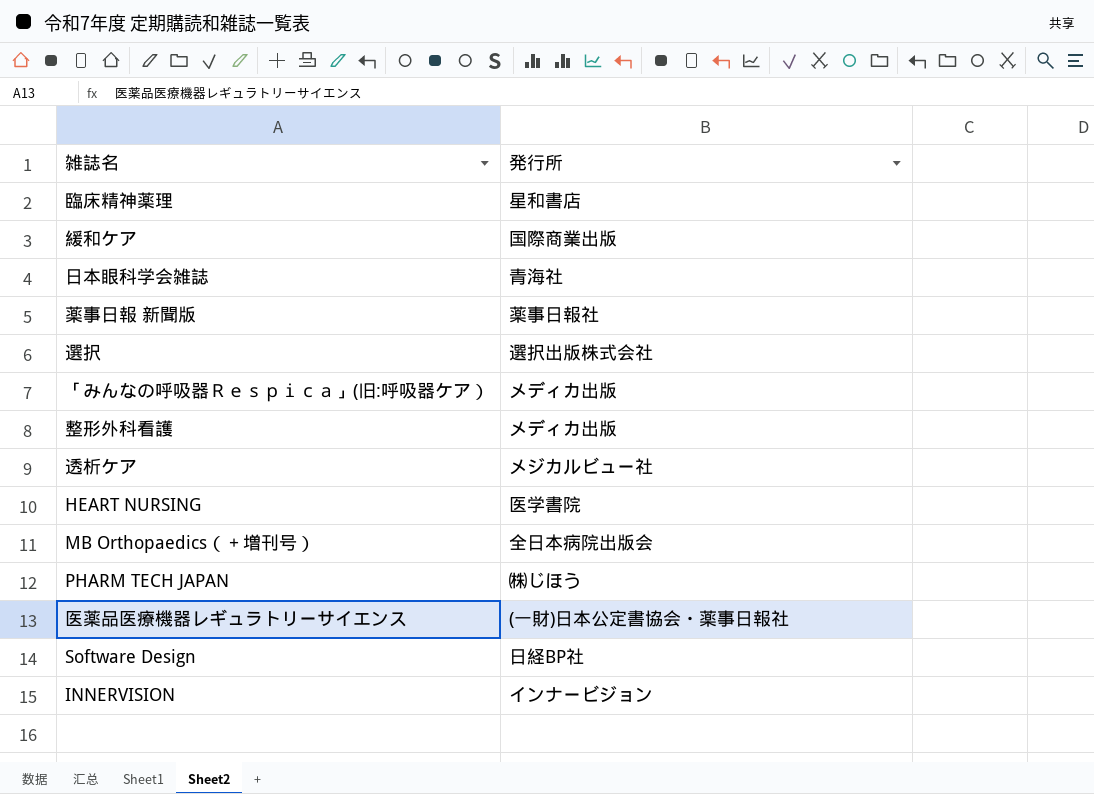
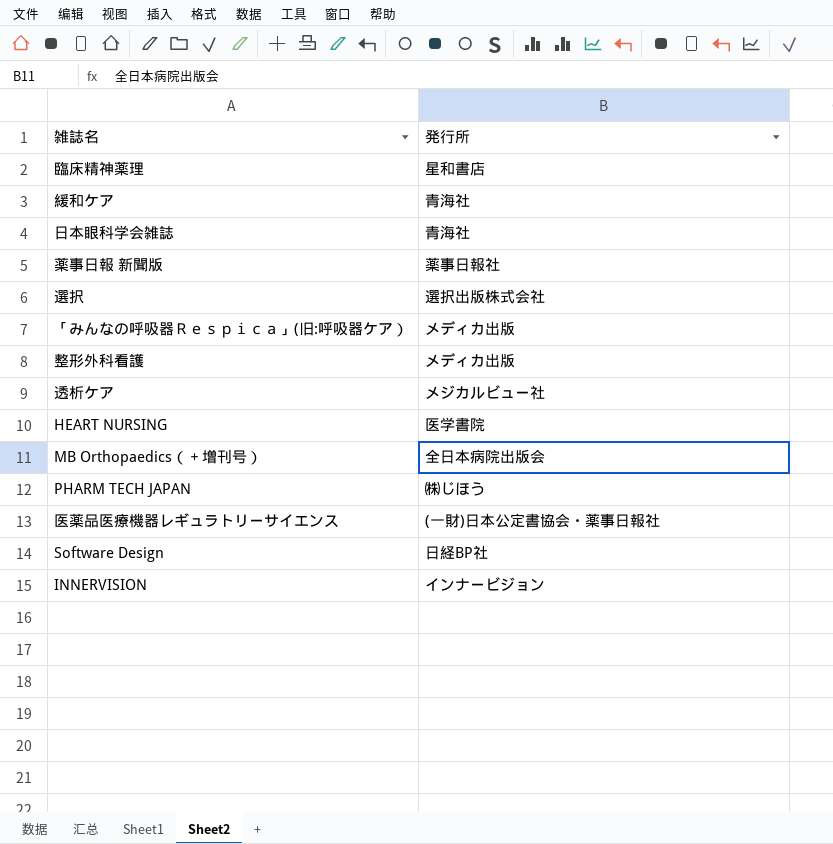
緩和ケア | 発行所: 国際商業出版 -> 青海社

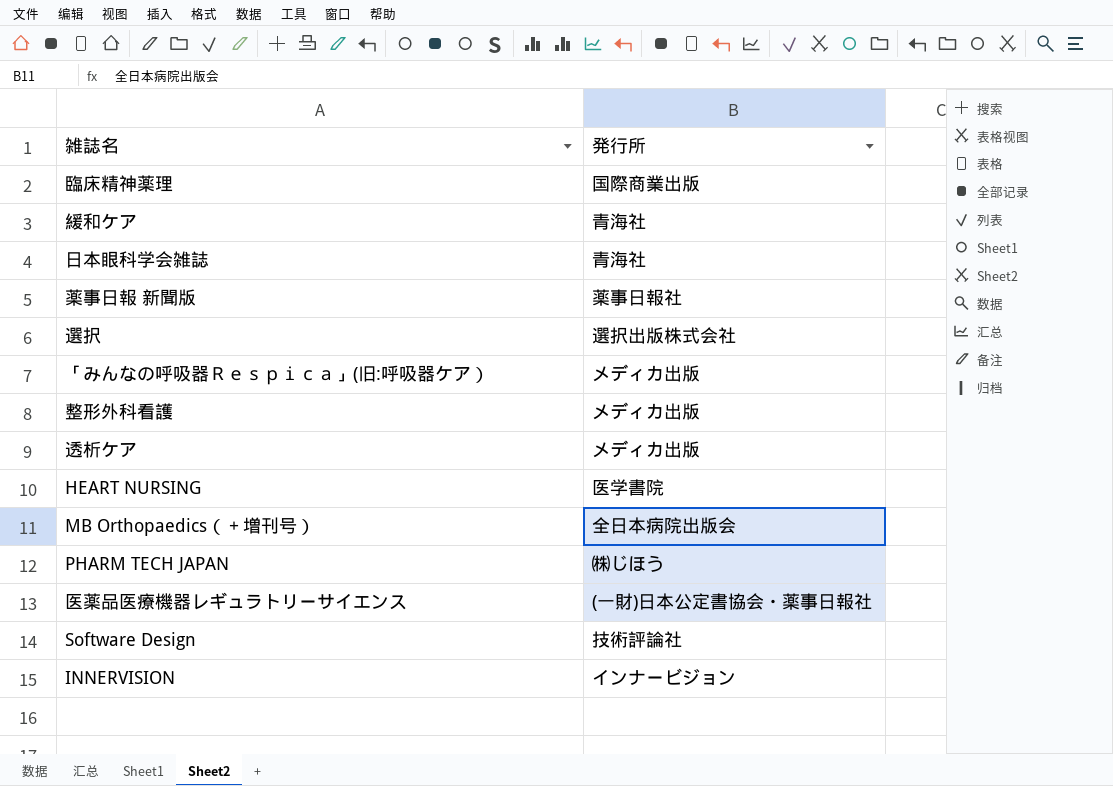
臨床精神薬理 | 発行所: 星和書店 -> 国際商業出版
透析ケア | 発行所: メジカルビュー社 -> メディカ出版
Software Design | 発行所: 日経BP社 -> 技術評論社

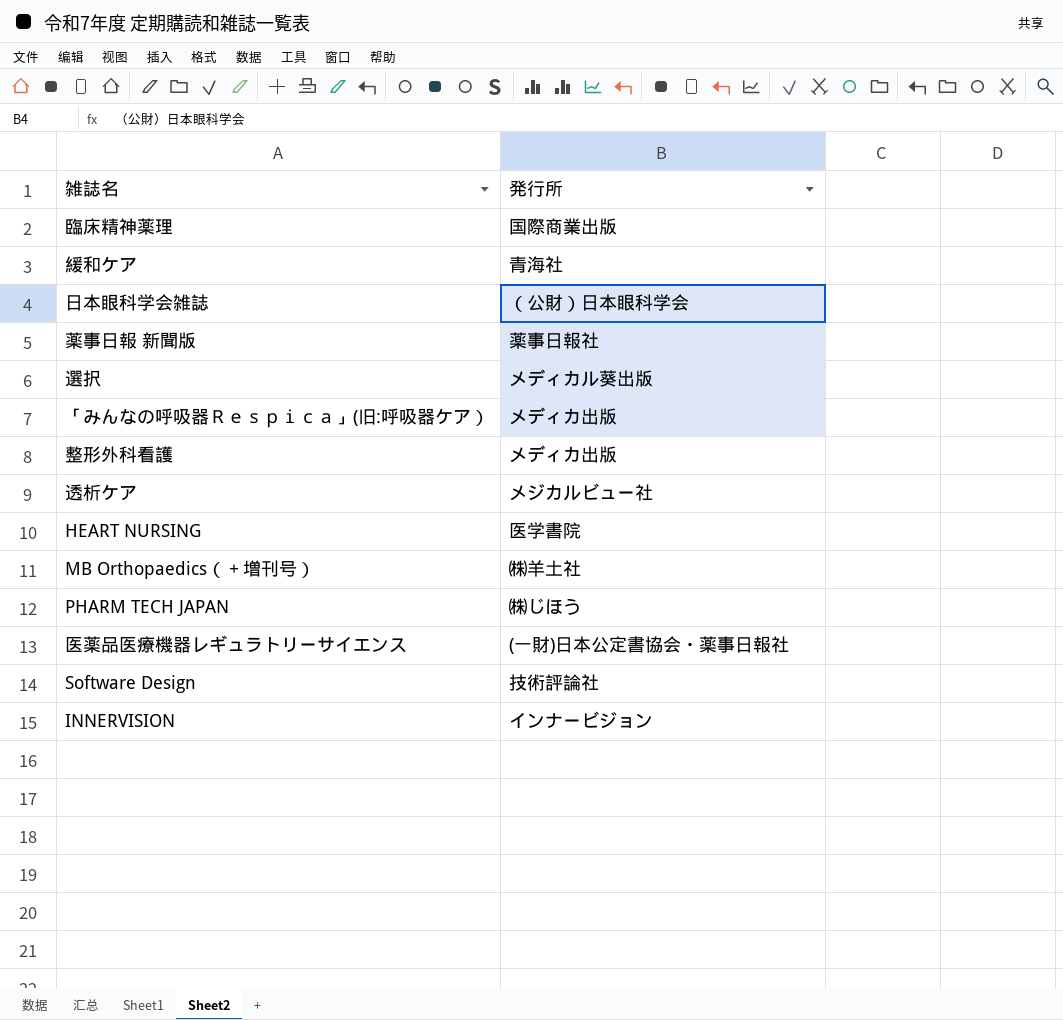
日本眼科学会雑誌 | 発行所: 青海社 -> （公財）日本眼科学会
選択 | 発行所: 選択出版株式会社 -> メディカル葵出版
透析ケア | 発行所: メディカ出版 -> メジカルビュー社
MB Orthopaedics（＋増刊号） | 発行所: 全日本病院出版会 -> ㈱羊土社

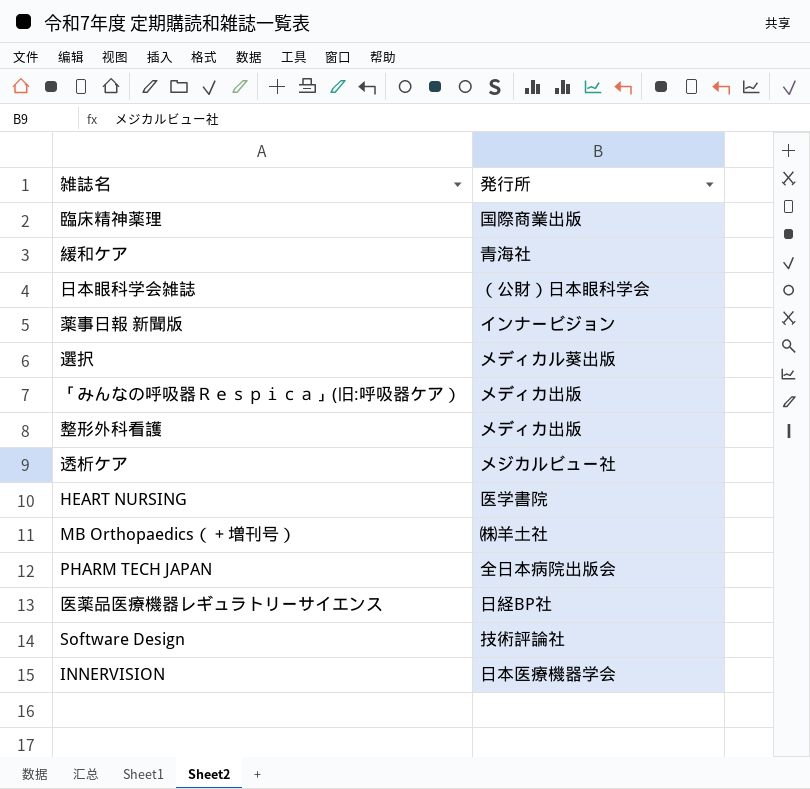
薬事日報 新聞版 | 発行所: 薬事日報社 -> インナービジョン
PHARM TECH JAPAN | 発行所: ㈱じほう -> 全日本病院出版会
医薬品医療機器レギュラトリーサイエンス | 発行所: (一財)日本公定書協会・薬事日報社 -> 日経BP社
INNERVISION | 発行所: インナービジョン -> 日本医療機器学会

